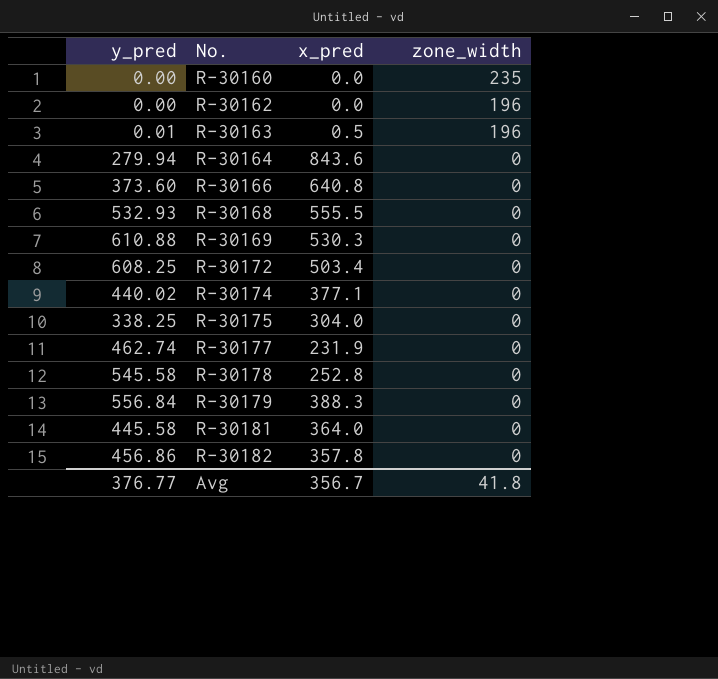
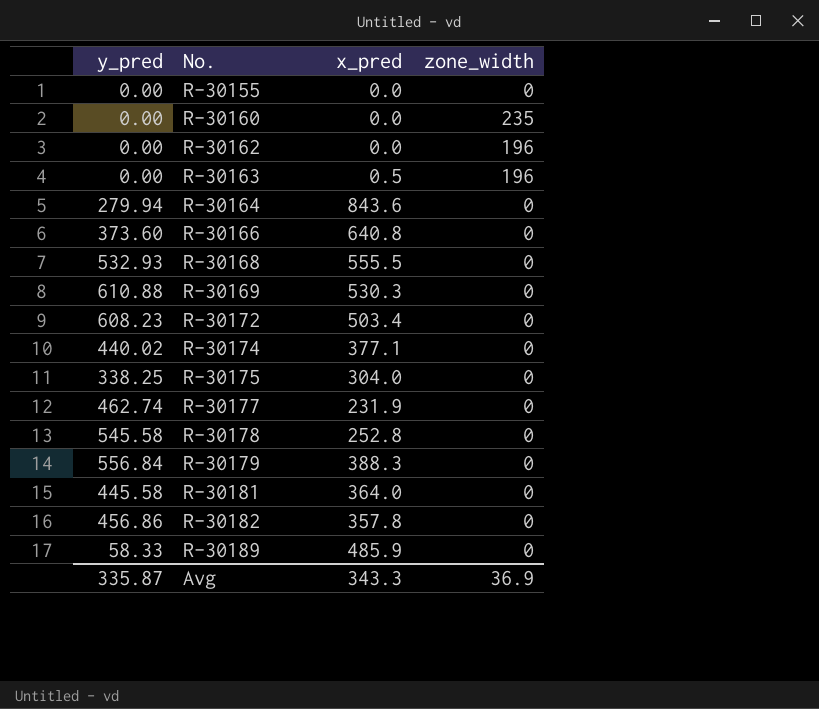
row R-30155: none -> 0.00 | 0.0 | 0
R-30163 | y_pred: 0.01 -> 0.00
R-30172 | y_pred: 608.25 -> 608.23
row R-30189: none -> 58.33 | 485.9 | 0
Avg | y_pred: 376.77 -> 335.87
Avg | x_pred: 356.7 -> 343.3
Avg | zone_width: 41.8 -> 36.9

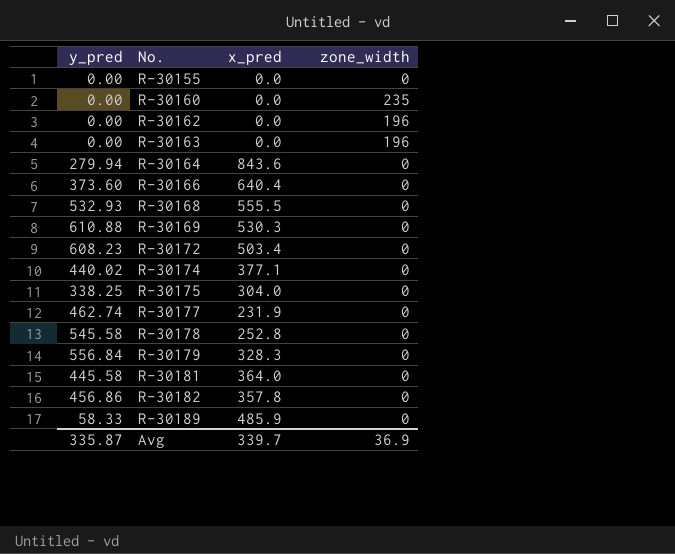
R-30163 | x_pred: 0.5 -> 0.0
R-30166 | x_pred: 640.8 -> 640.4
R-30179 | x_pred: 388.3 -> 328.3
Avg | x_pred: 343.3 -> 339.7

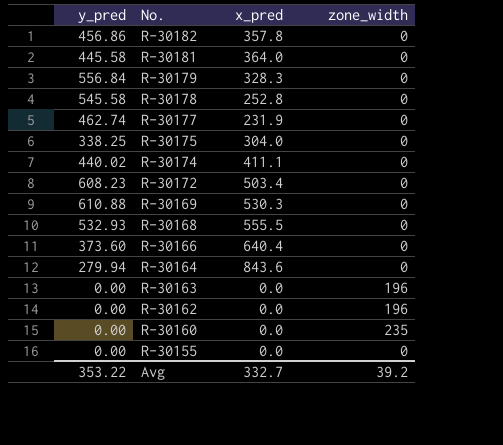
row order: No. ascending -> No. descending
row R-30189: 58.33 | 485.9 | 0 -> none
R-30174 | x_pred: 377.1 -> 411.1
Avg | y_pred: 335.87 -> 353.22
Avg | x_pred: 339.7 -> 332.7
Avg | zone_width: 36.9 -> 39.2

